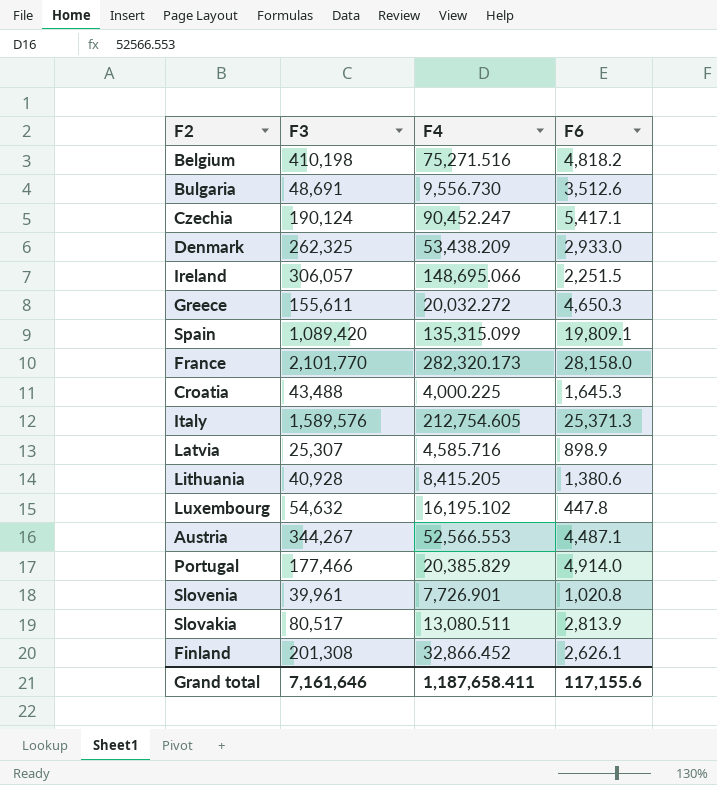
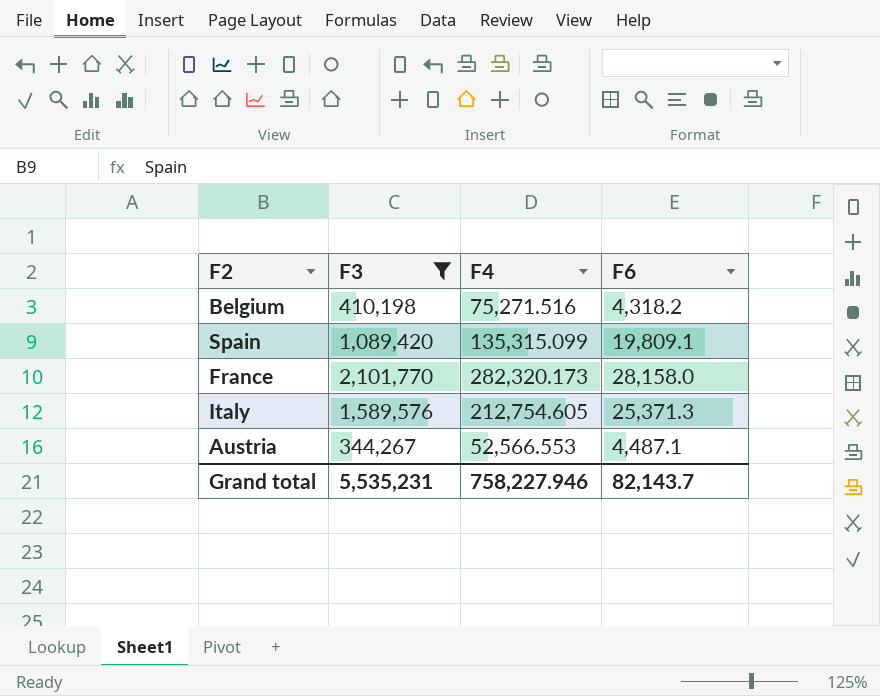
filter: none -> F3 >= 344,267
Belgium | F6: 4,818.2 -> 4,318.2
Grand total | F3: 7,161,646 -> 5,535,231
Grand total | F4: 1,187,658.411 -> 758,227.946
Grand total | F6: 117,155.6 -> 82,143.7

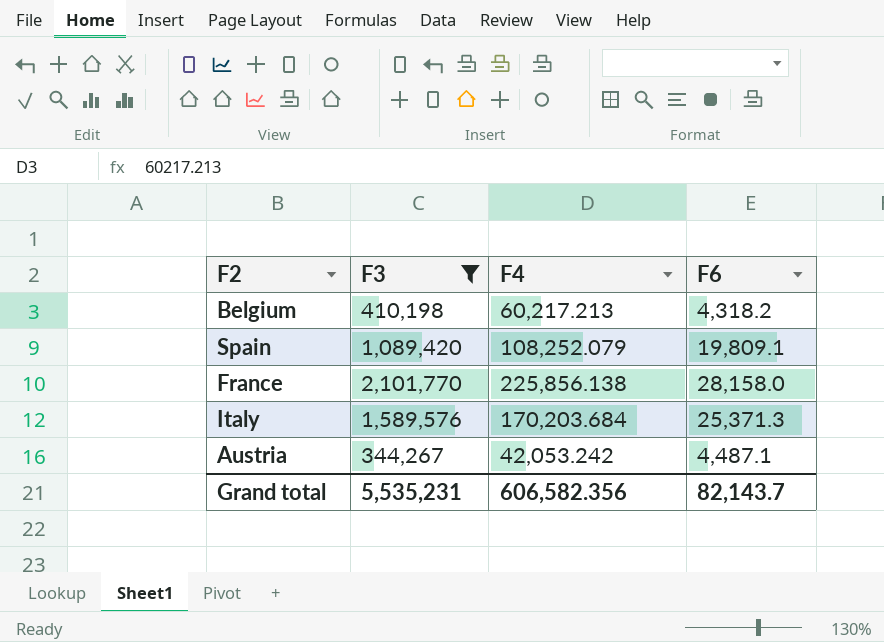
Belgium | F4: 75,271.516 -> 60,217.213
Spain | F4: 135,315.099 -> 108,252.079
France | F4: 282,320.173 -> 225,856.138
Italy | F4: 212,754.605 -> 170,203.684
Austria | F4: 52,566.553 -> 42,053.242
Grand total | F4: 758,227.946 -> 606,582.356

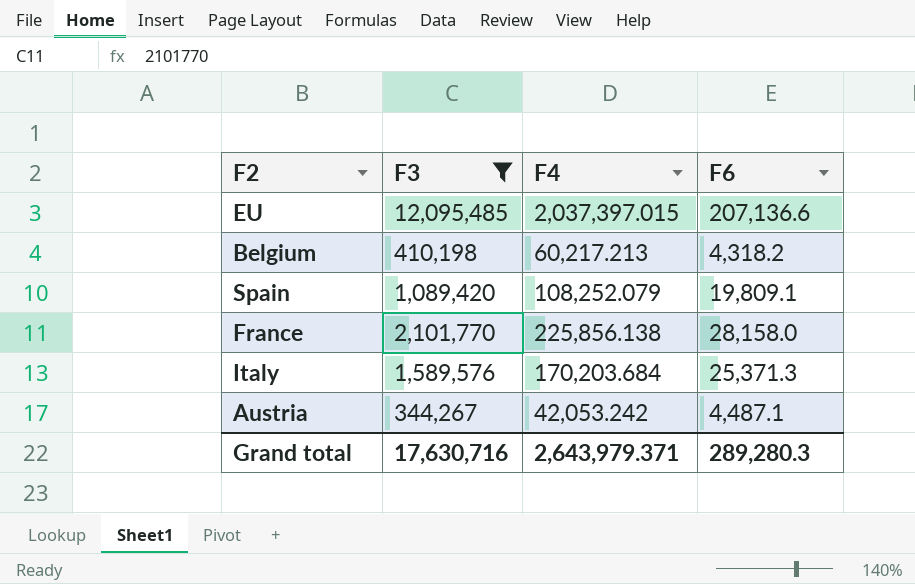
row EU: none -> 12,095,485 | 2,037,397.015 | 207,136.6
Grand total | F3: 5,535,231 -> 17,630,716
Grand total | F4: 606,582.356 -> 2,643,979.371
Grand total | F6: 82,143.7 -> 289,280.3

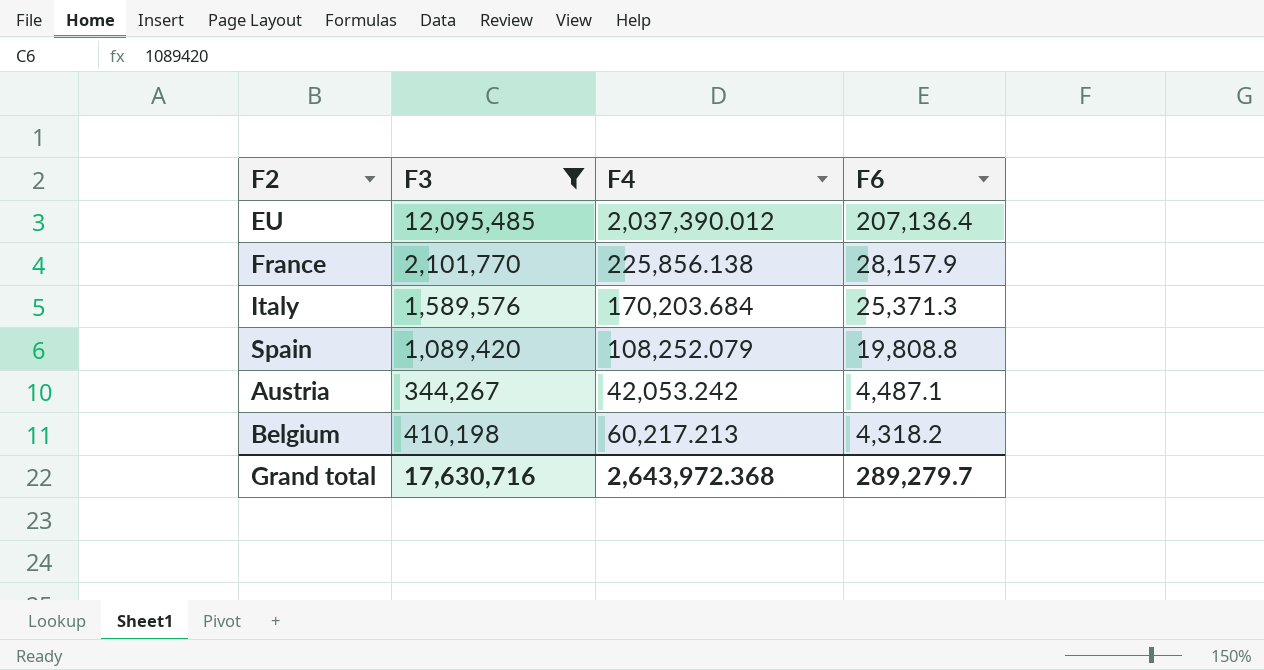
row order: none -> F6 descending
EU | F4: 2,037,397.015 -> 2,037,390.012
EU | F6: 207,136.6 -> 207,136.4
France | F6: 28,158.0 -> 28,157.9
Spain | F6: 19,809.1 -> 19,808.8
Grand total | F4: 2,643,979.371 -> 2,643,972.368
Grand total | F6: 289,280.3 -> 289,279.7

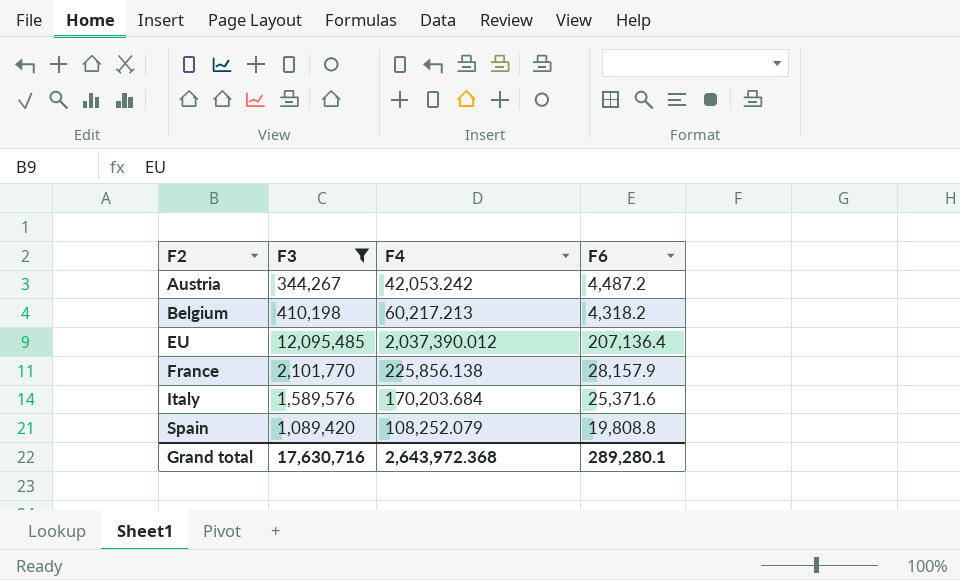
row order: F6 descending -> F2 ascending
Austria | F6: 4,487.1 -> 4,487.2
Italy | F6: 25,371.3 -> 25,371.6
Grand total | F6: 289,279.7 -> 289,280.1

